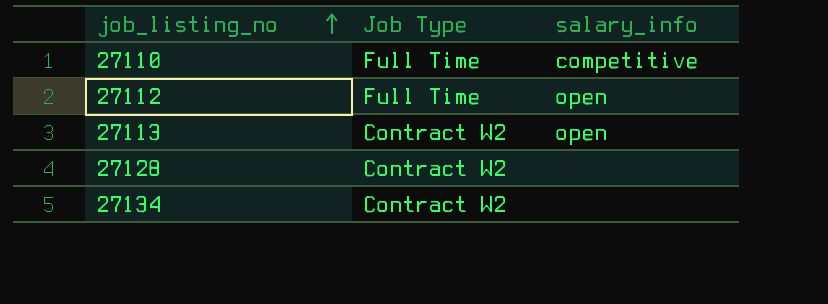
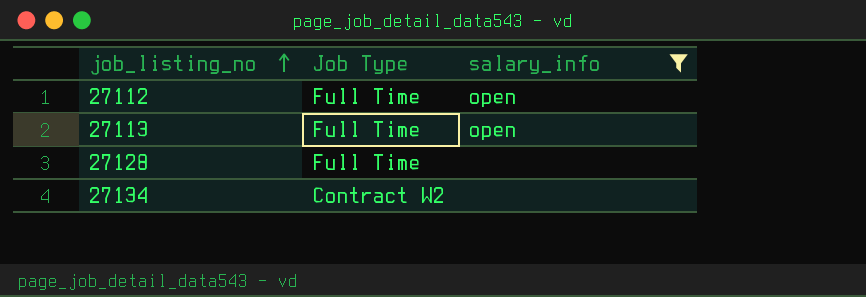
filter: none -> salary_info != competitive
27113 | Job Type: Contract W2 -> Full Time
27128 | Job Type: Contract W2 -> Full Time

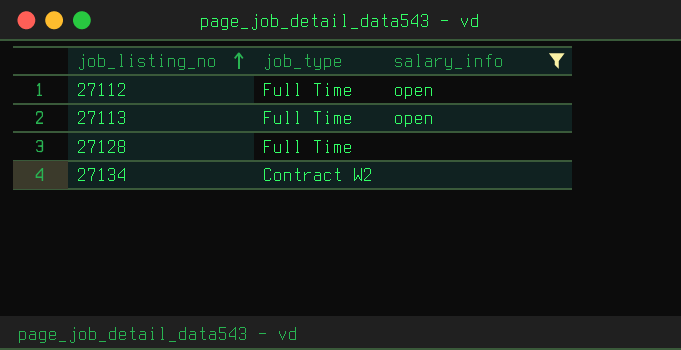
column name: Job Type -> job_type

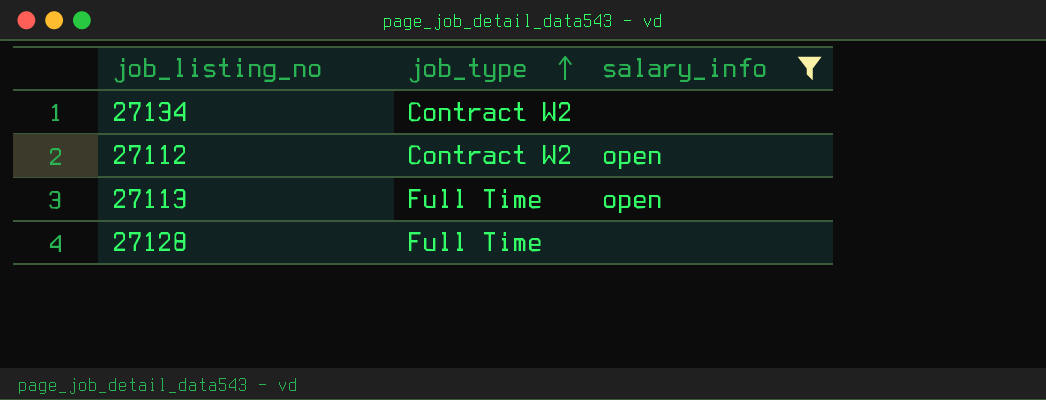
row order: job_listing_no ascending -> job_type ascending
27112 | job_type: Full Time -> Contract W2

